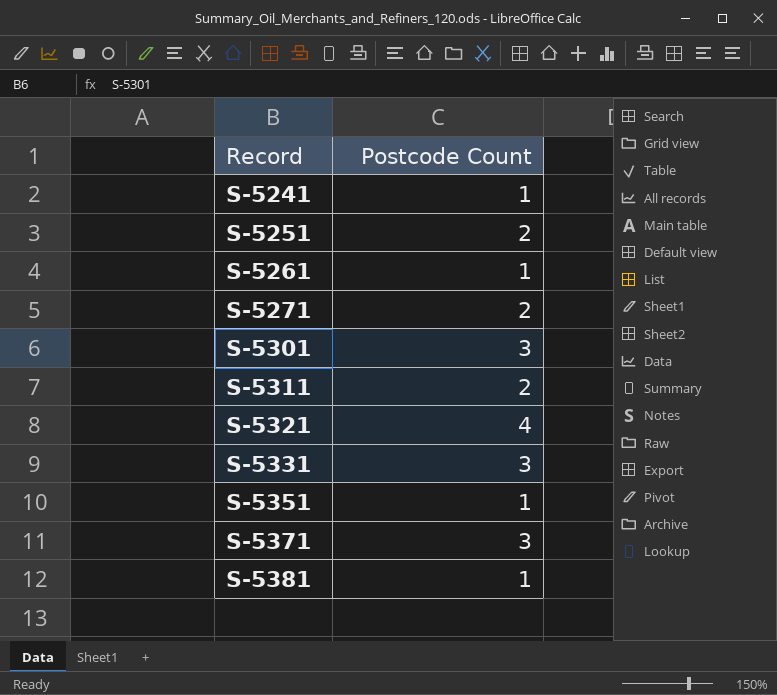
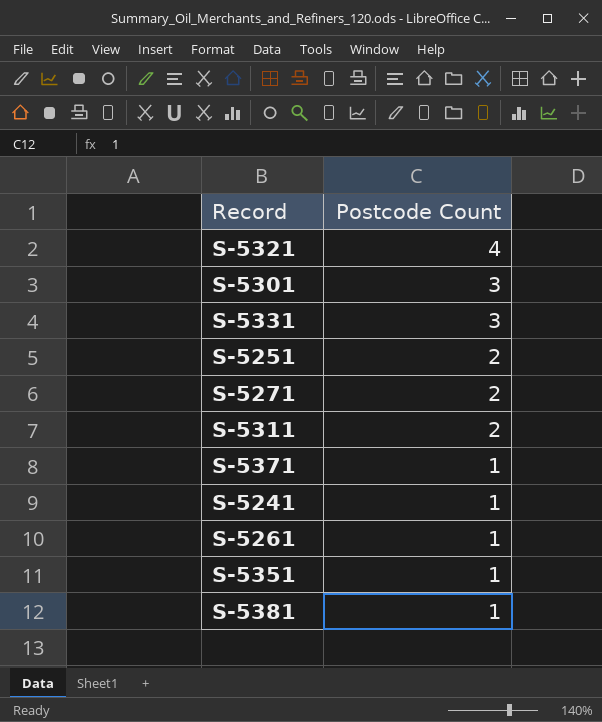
row order: Record ascending -> Postcode Count descending
S-5371 | Postcode Count: 3 -> 1

